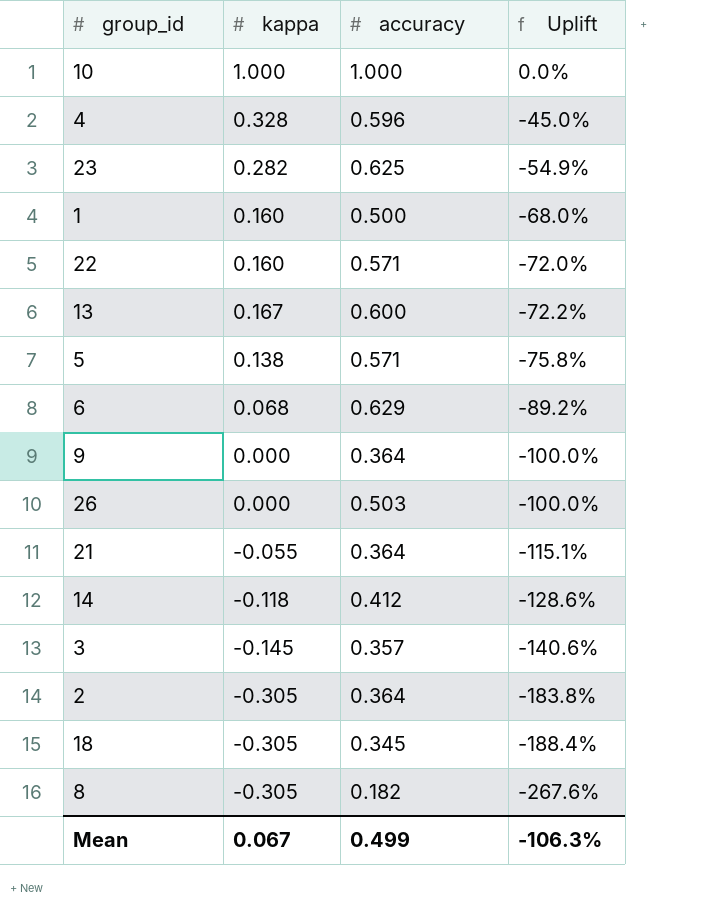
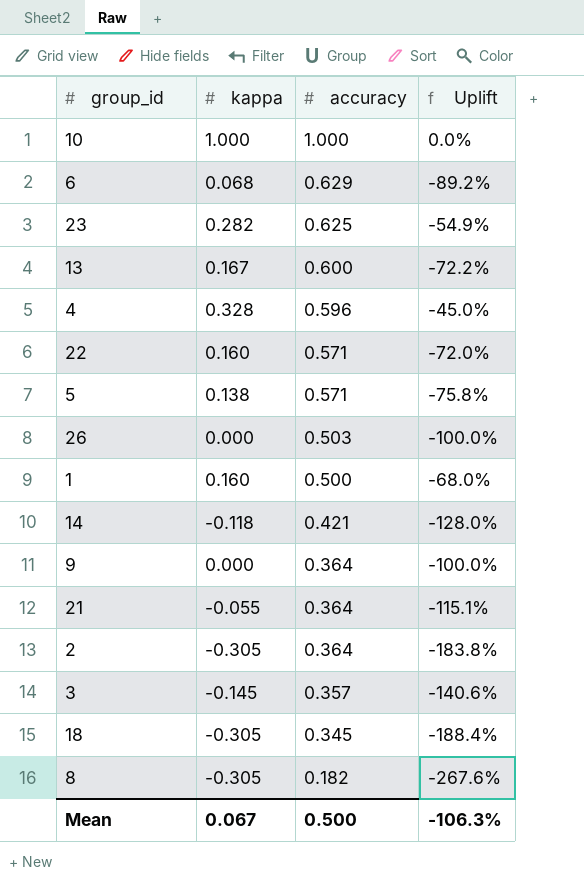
row order: Uplift descending -> accuracy descending
14 | accuracy: 0.412 -> 0.421
14 | Uplift: -128.6% -> -128.0%
Mean | accuracy: 0.499 -> 0.500

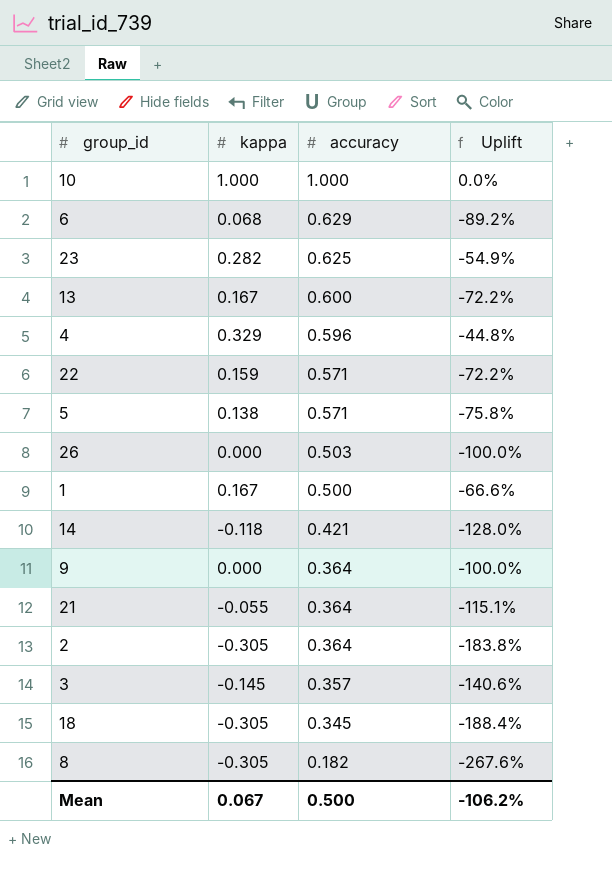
4 | kappa: 0.328 -> 0.329
4 | Uplift: -45.0% -> -44.8%
22 | kappa: 0.160 -> 0.159
22 | Uplift: -72.0% -> -72.2%
1 | kappa: 0.160 -> 0.167
1 | Uplift: -68.0% -> -66.6%
Mean | Uplift: -106.3% -> -106.2%

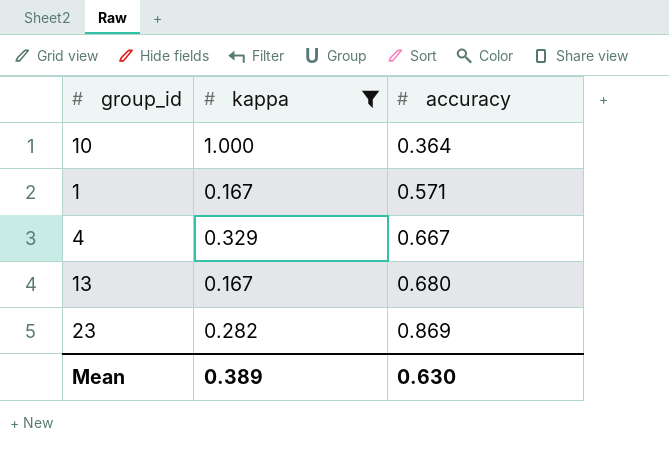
filter: none -> kappa >= 0.167
row order: accuracy descending -> accuracy ascending
column Uplift | formula: ([kappa] - [accuracy]) / [accuracy] -> none
10 | accuracy: 1.000 -> 0.364
1 | accuracy: 0.500 -> 0.571
4 | accuracy: 0.596 -> 0.667
13 | accuracy: 0.600 -> 0.680
23 | accuracy: 0.625 -> 0.869
Mean | kappa: 0.067 -> 0.389
Mean | accuracy: 0.500 -> 0.630

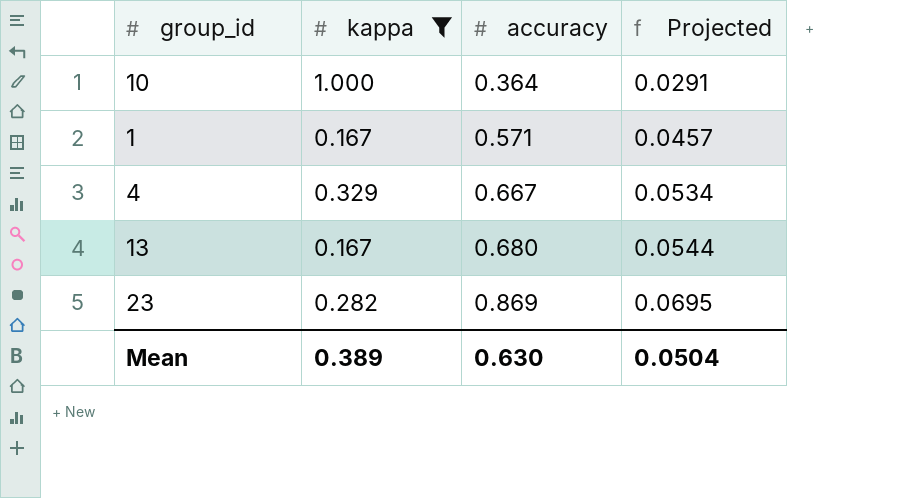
column Projected | formula: none -> [accuracy] * 0.08

